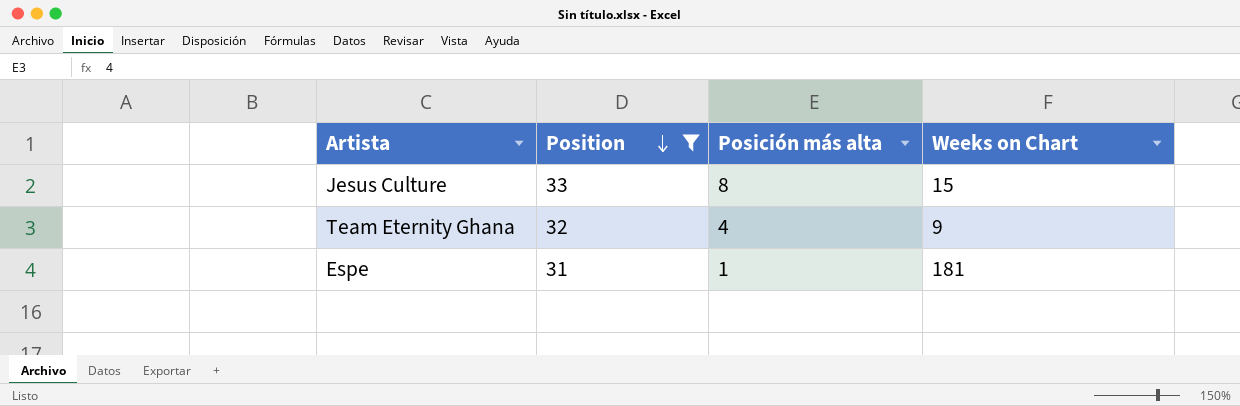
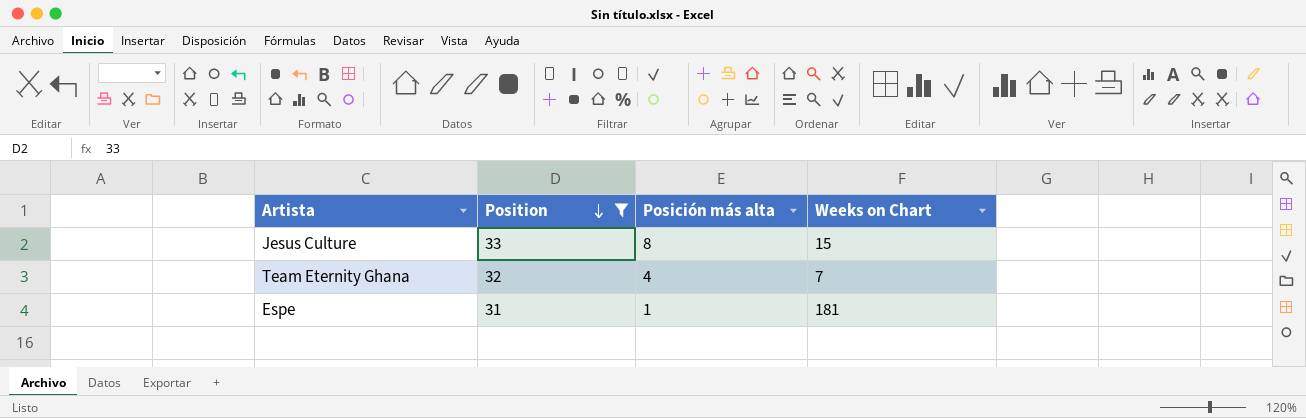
Team Eternity Ghana | Weeks on Chart: 9 -> 7

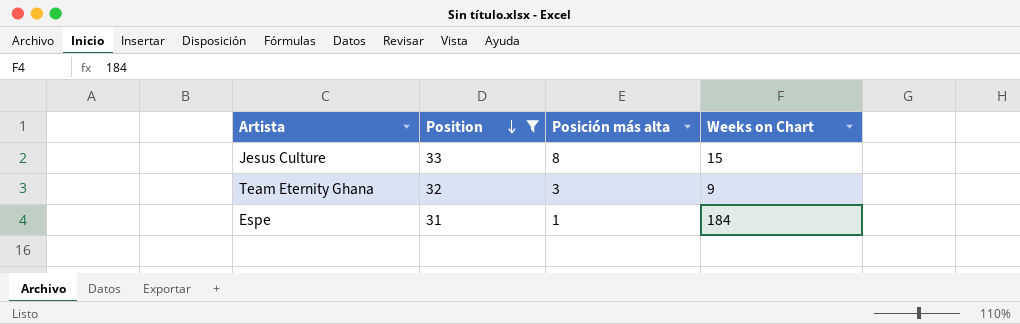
Team Eternity Ghana | Posición más alta: 4 -> 3
Team Eternity Ghana | Weeks on Chart: 7 -> 9
Espe | Weeks on Chart: 181 -> 184

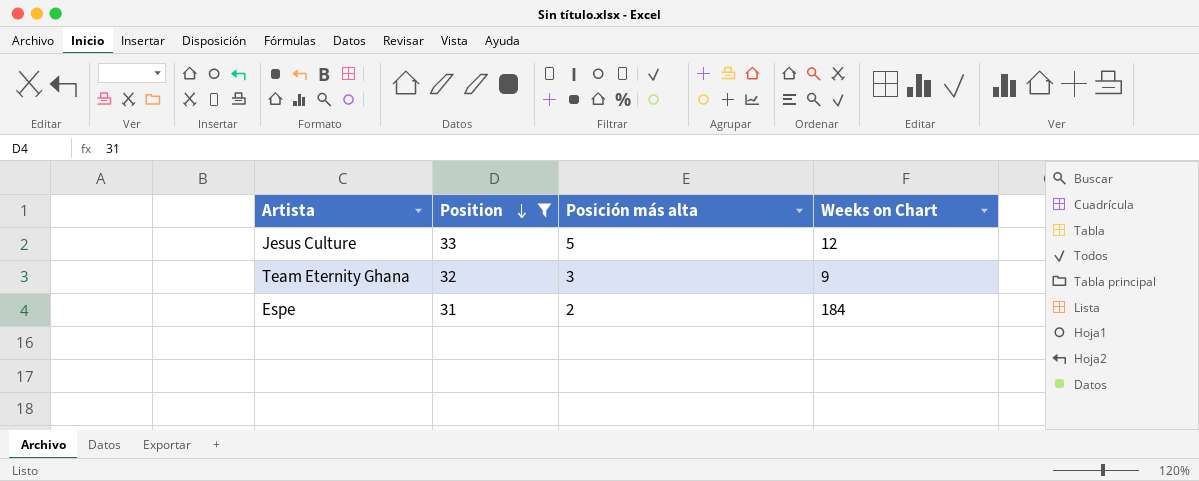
Jesus Culture | Posición más alta: 8 -> 5
Jesus Culture | Weeks on Chart: 15 -> 12
Espe | Posición más alta: 1 -> 2

